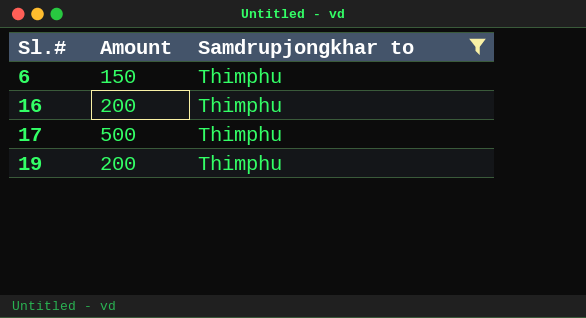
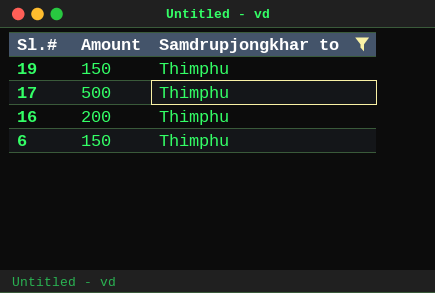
row order: Sl.# ascending -> Sl.# descending
19 | Amount: 200 -> 150

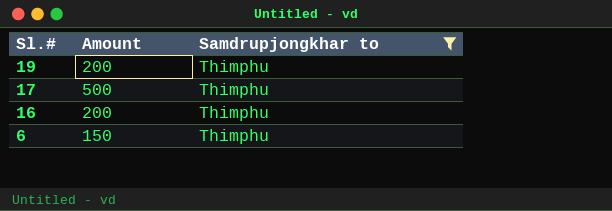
19 | Amount: 150 -> 200

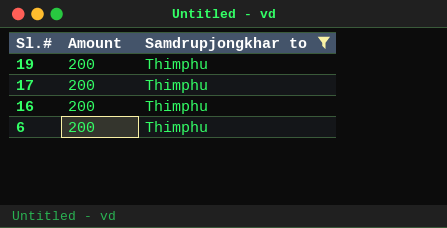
17 | Amount: 500 -> 200
6 | Amount: 150 -> 200

